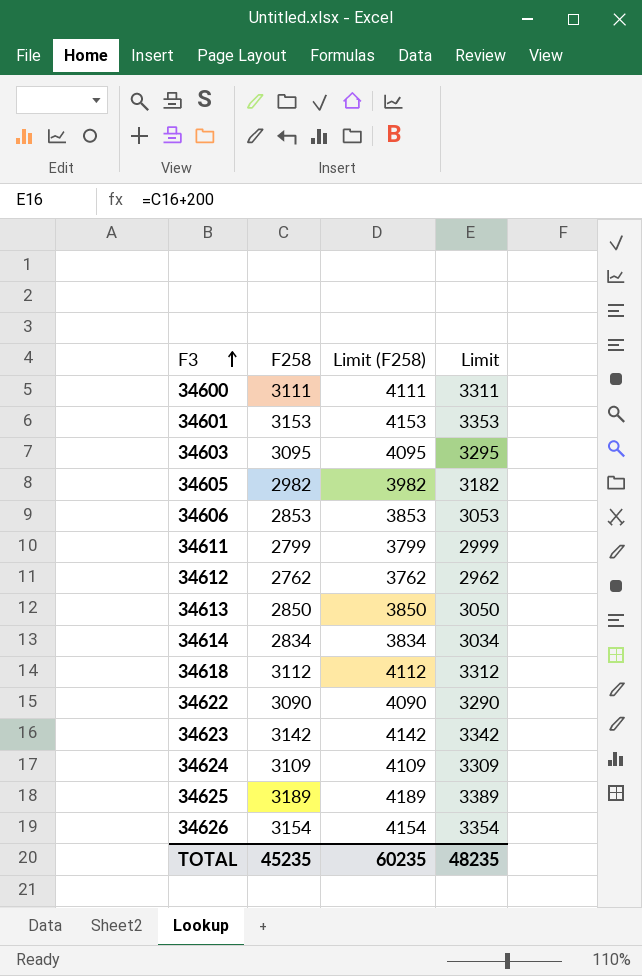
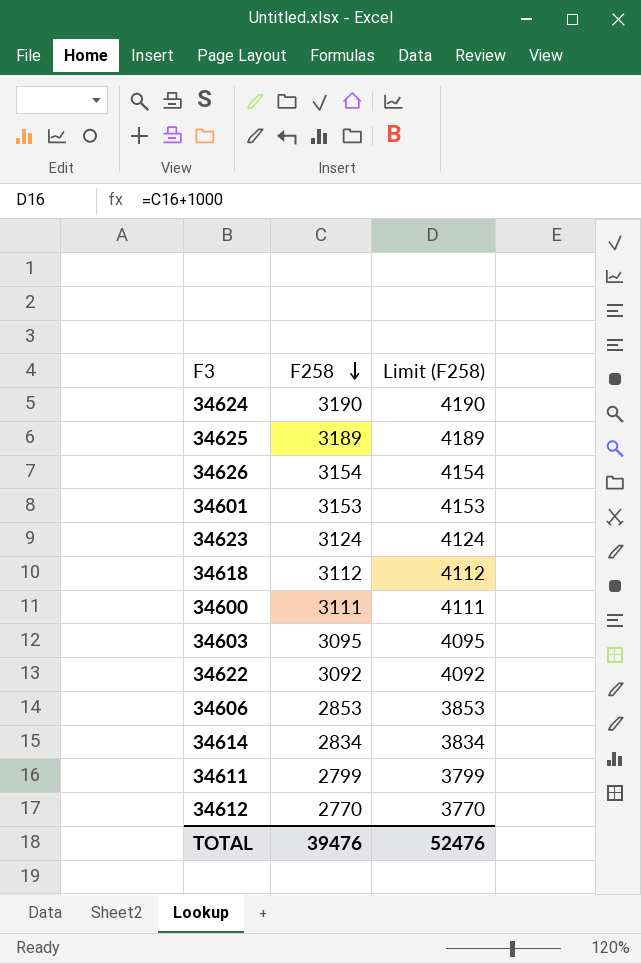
row order: F3 ascending -> F258 descending
column Limit | formula: [F258] + 200 -> none
row 34605: 2982 | 3982 | 3182 -> none
row 34613: 2850 | 3850 | 3050 -> none
34624 | F258: 3109 -> 3190
34624 | Limit (F258): 4109 -> 4190
34623 | F258: 3142 -> 3124
34623 | Limit (F258): 4142 -> 4124
34622 | F258: 3090 -> 3092
34622 | Limit (F258): 4090 -> 4092
34612 | F258: 2762 -> 2770
34612 | Limit (F258): 3762 -> 3770
TOTAL | F258: 45235 -> 39476
TOTAL | Limit (F258): 60235 -> 52476

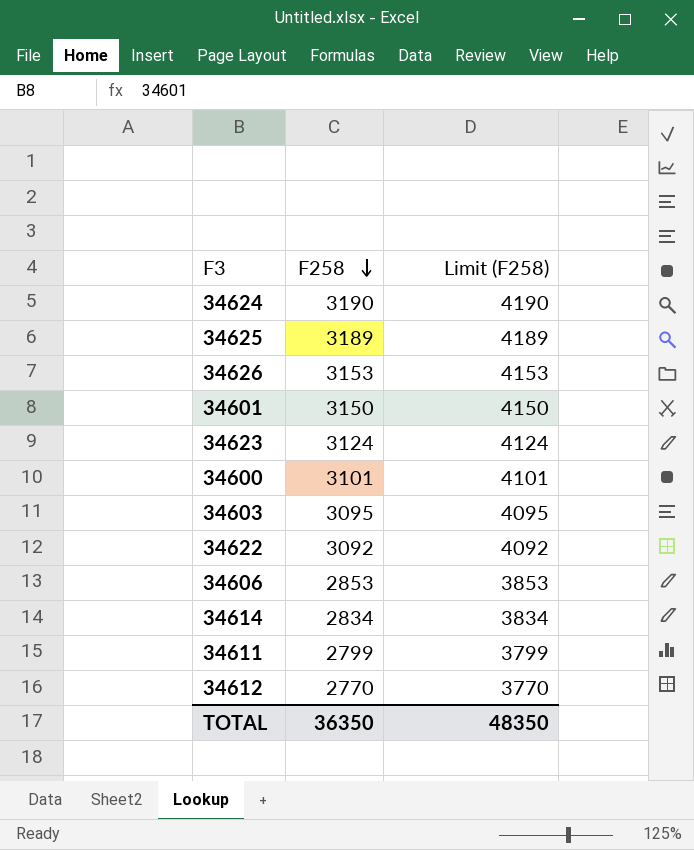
row 34618: 3112 | 4112 -> none
34626 | F258: 3154 -> 3153
34626 | Limit (F258): 4154 -> 4153
34601 | F258: 3153 -> 3150
34601 | Limit (F258): 4153 -> 4150
34600 | F258: 3111 -> 3101
34600 | Limit (F258): 4111 -> 4101
TOTAL | F258: 39476 -> 36350
TOTAL | Limit (F258): 52476 -> 48350

